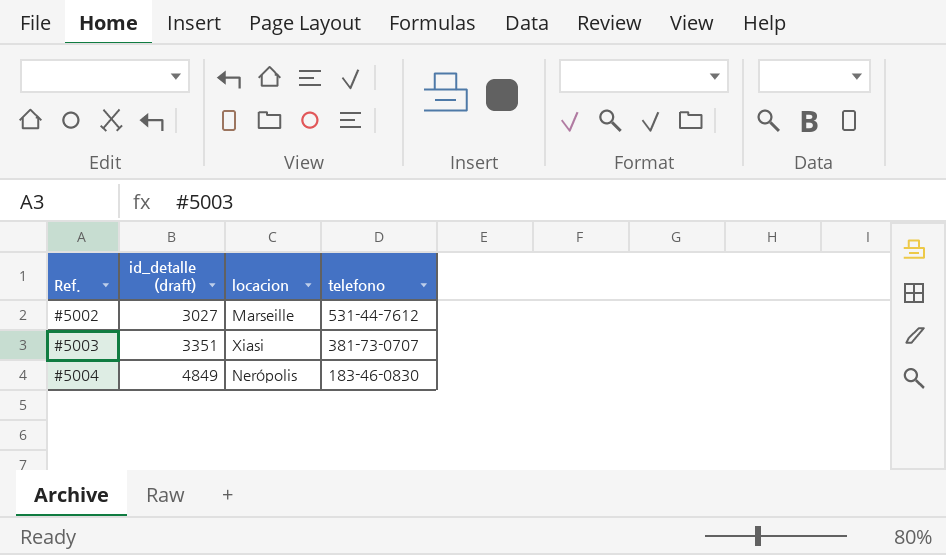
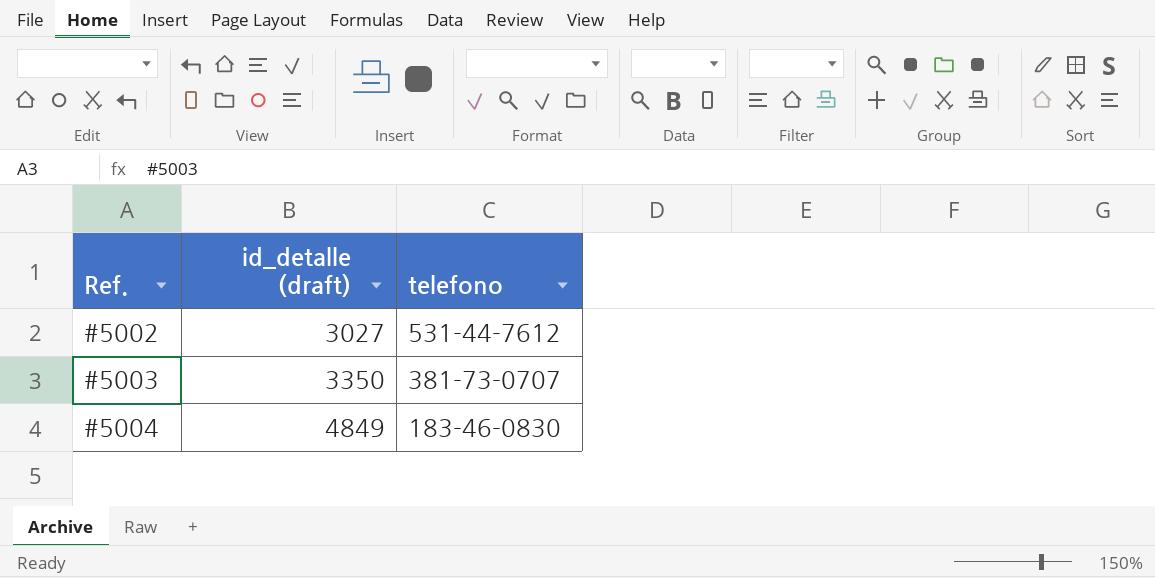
column locacion | position: 3 -> none
#5003 | id_detalle (draft): 3351 -> 3350

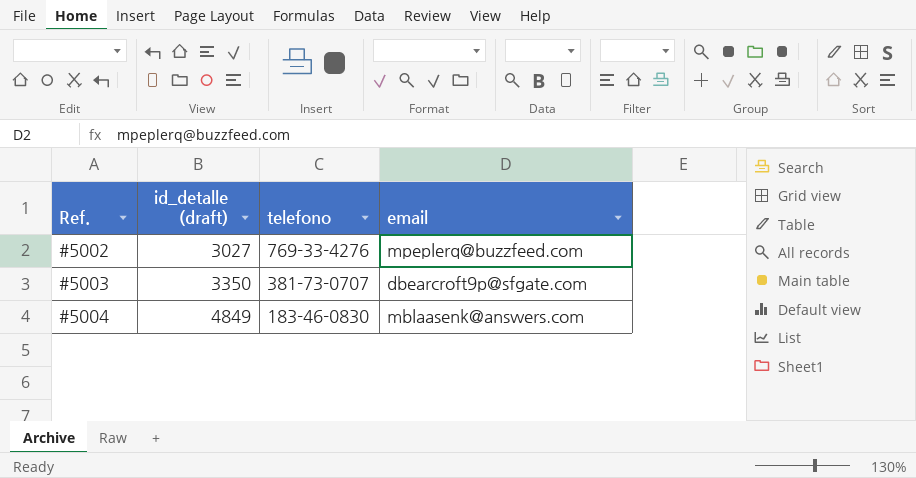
column email | position: none -> 4
#5002 | telefono: 531-44-7612 -> 769-33-4276

